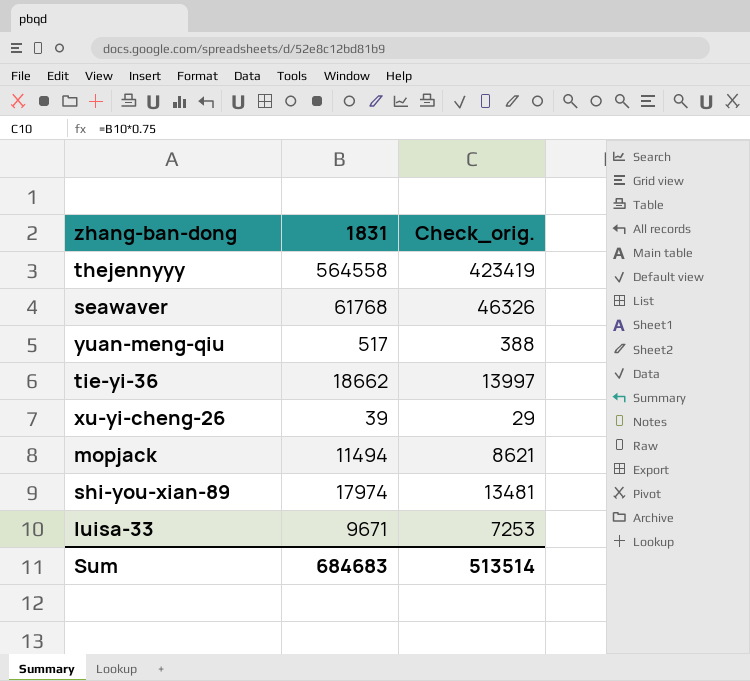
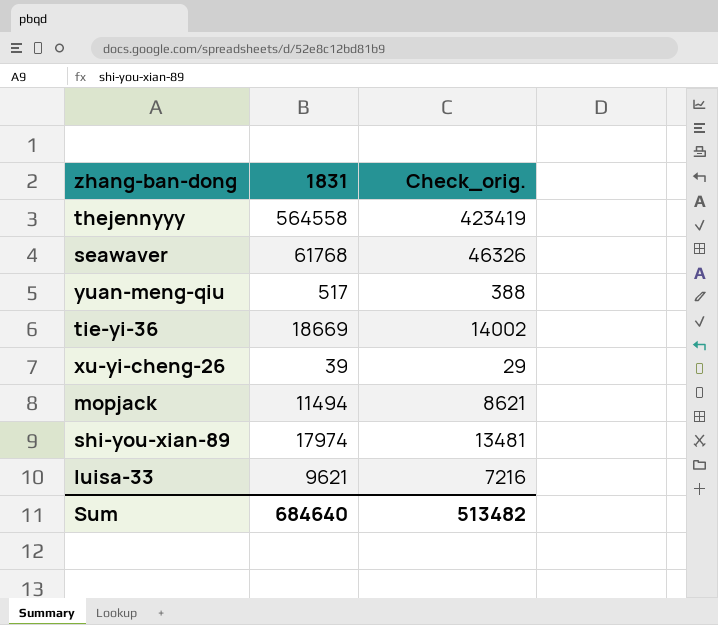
tie-yi-36 | 1831: 18662 -> 18669
tie-yi-36 | Check_orig.: 13997 -> 14002
luisa-33 | 1831: 9671 -> 9621
luisa-33 | Check_orig.: 7253 -> 7216
Sum | 1831: 684683 -> 684640
Sum | Check_orig.: 513514 -> 513482

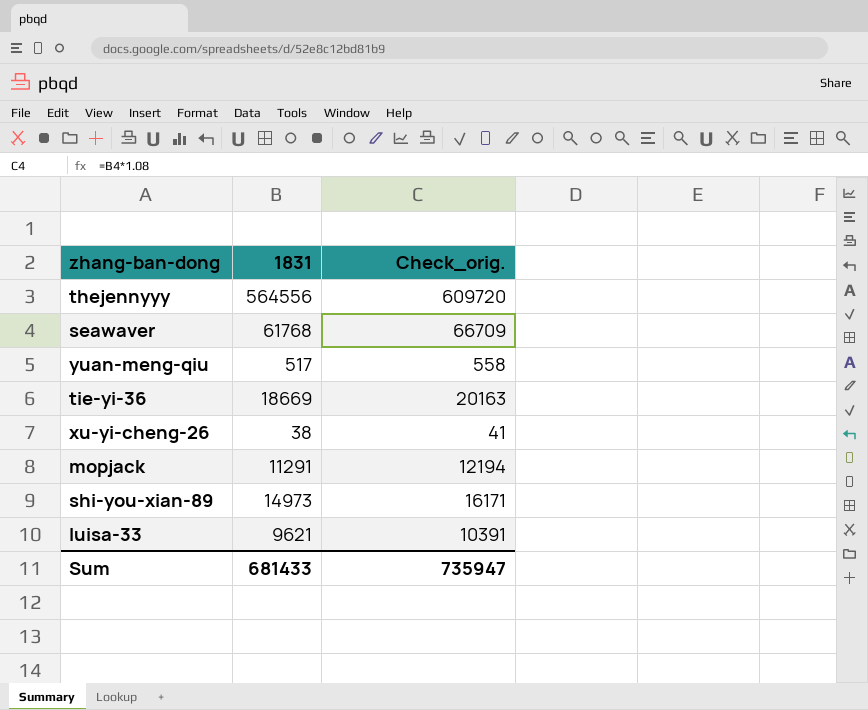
column Check_orig. | formula: [1831] * 0.75 -> [1831] * 1.08
thejennyyy | 1831: 564558 -> 564556
xu-yi-cheng-26 | 1831: 39 -> 38
mopjack | 1831: 11494 -> 11291
shi-you-xian-89 | 1831: 17974 -> 14973
Sum | 1831: 684640 -> 681433
Sum | Check_orig.: 513482 -> 735947

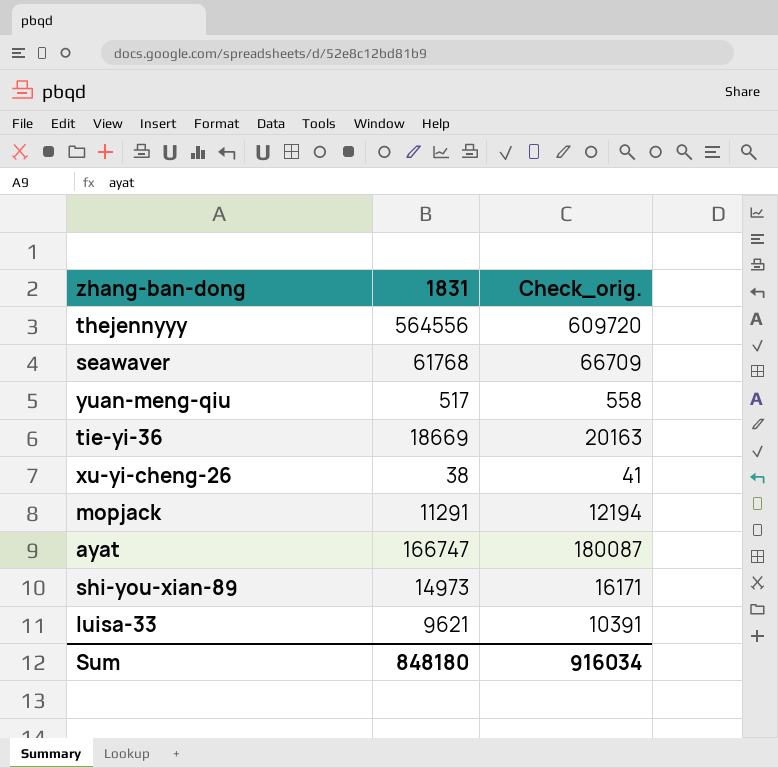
row ayat: none -> 166747 | 180087
Sum | 1831: 681433 -> 848180
Sum | Check_orig.: 735947 -> 916034

